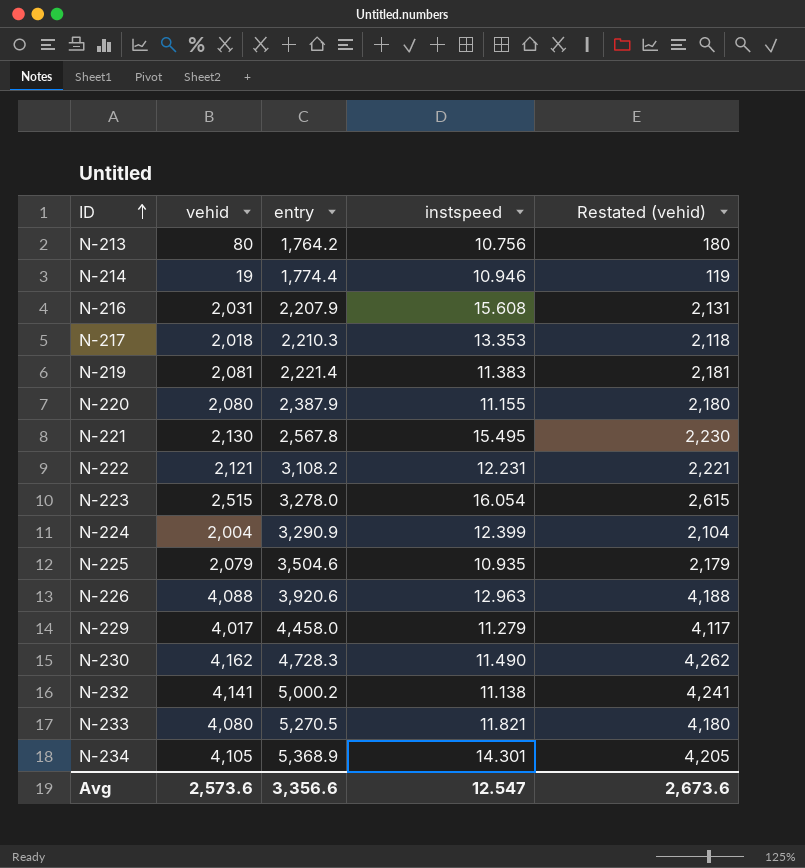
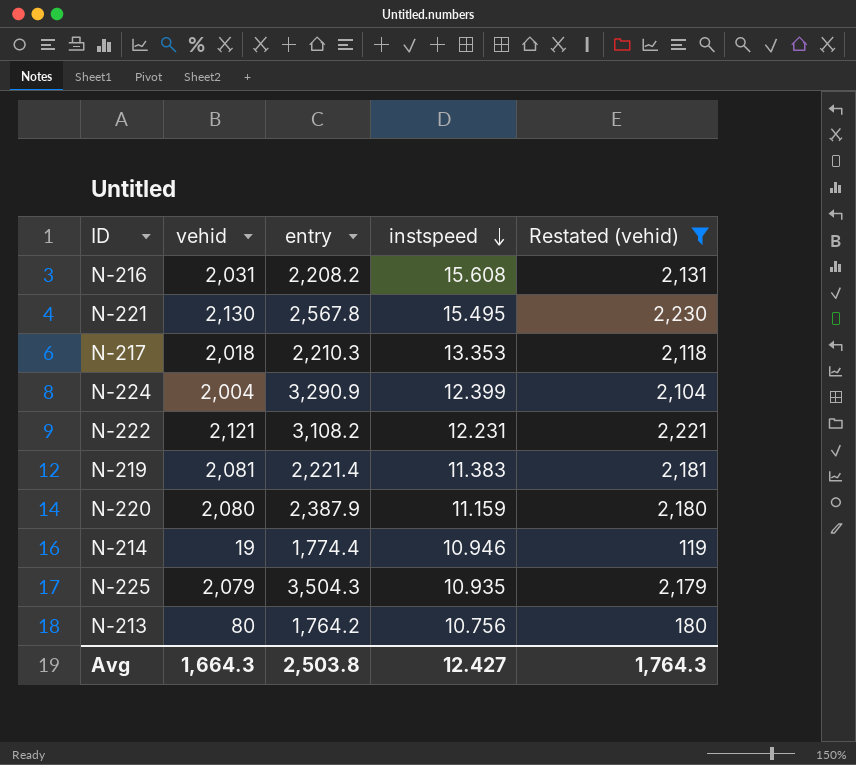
filter: none -> Restated (vehid) <= 2,230
row order: ID ascending -> instspeed descending
N-216 | entry: 2,207.9 -> 2,208.2
N-220 | instspeed: 11.155 -> 11.159
N-225 | entry: 3,504.6 -> 3,504.3
Avg | vehid: 2,573.6 -> 1,664.3
Avg | entry: 3,356.6 -> 2,503.8
Avg | instspeed: 12.547 -> 12.427
Avg | Restated (vehid): 2,673.6 -> 1,764.3

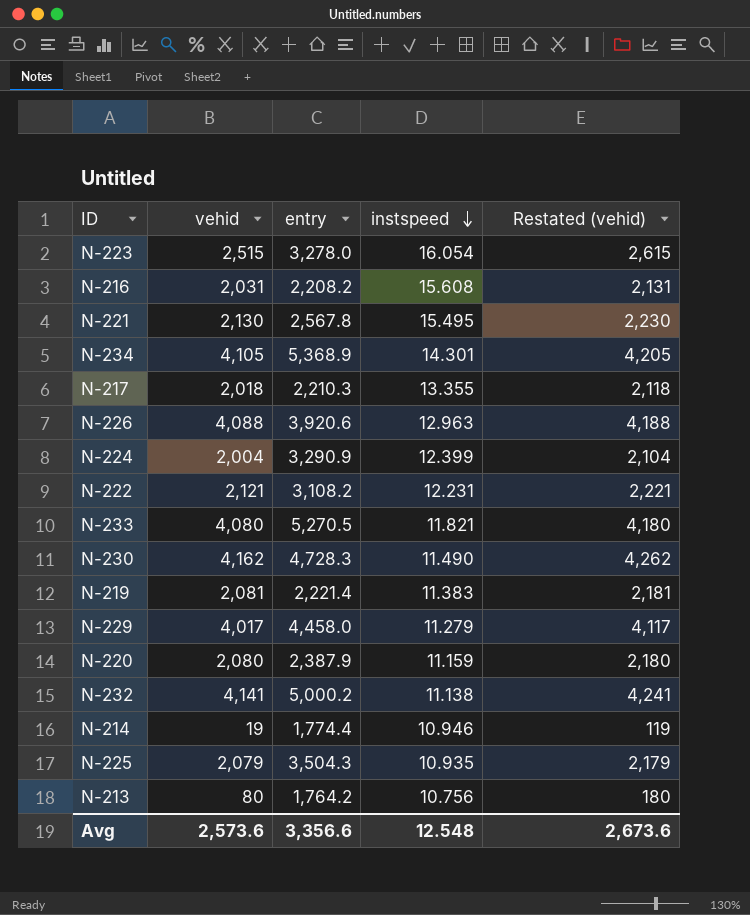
filter: Restated (vehid) <= 2,230 -> none
N-217 | instspeed: 13.353 -> 13.355
Avg | vehid: 1,664.3 -> 2,573.6
Avg | entry: 2,503.8 -> 3,356.6
Avg | instspeed: 12.427 -> 12.548
Avg | Restated (vehid): 1,764.3 -> 2,673.6

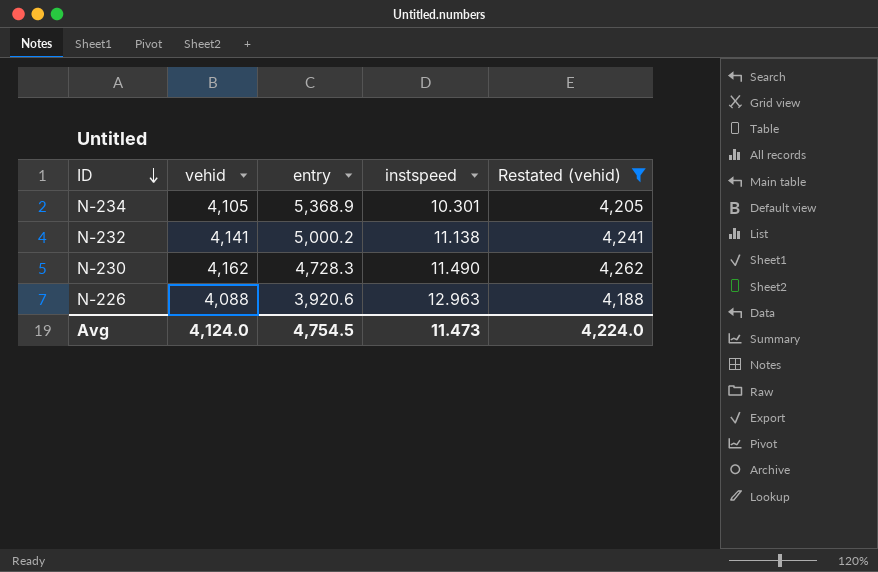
filter: none -> Restated (vehid) >= 4,188
row order: instspeed descending -> ID descending
N-234 | instspeed: 14.301 -> 10.301
Avg | vehid: 2,573.6 -> 4,124.0
Avg | entry: 3,356.6 -> 4,754.5
Avg | instspeed: 12.548 -> 11.473
Avg | Restated (vehid): 2,673.6 -> 4,224.0

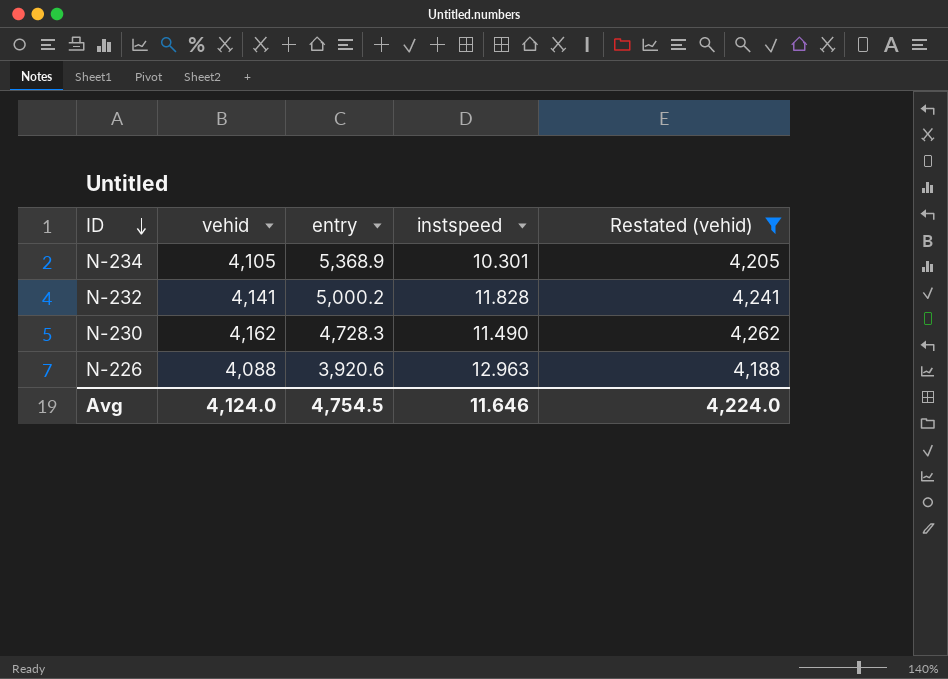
N-232 | instspeed: 11.138 -> 11.828
Avg | instspeed: 11.473 -> 11.646

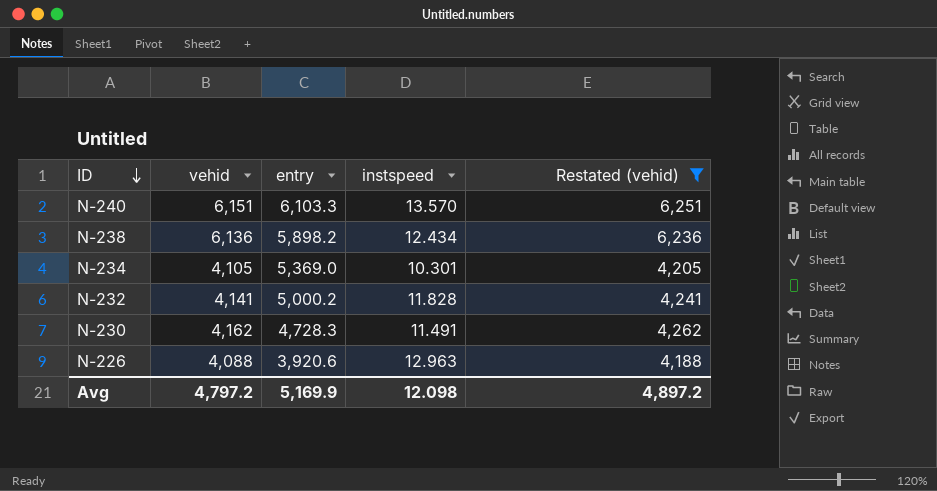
row N-240: none -> 6,151 | 6,103.3 | 13.570 | 6,251
row N-238: none -> 6,136 | 5,898.2 | 12.434 | 6,236
N-234 | entry: 5,368.9 -> 5,369.0
N-230 | instspeed: 11.490 -> 11.491
Avg | vehid: 4,124.0 -> 4,797.2
Avg | entry: 4,754.5 -> 5,169.9
Avg | instspeed: 11.646 -> 12.098
Avg | Restated (vehid): 4,224.0 -> 4,897.2

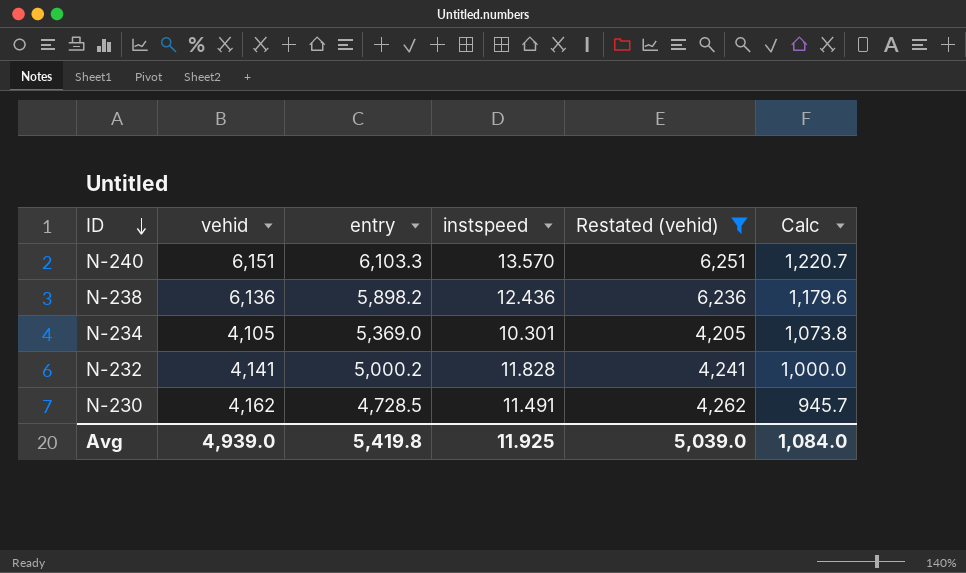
column Calc | formula: none -> [entry] * 0.2
row N-226: 4,088 | 3,920.6 | 12.963 | 4,188 -> none
N-238 | instspeed: 12.434 -> 12.436
N-230 | entry: 4,728.3 -> 4,728.5
Avg | vehid: 4,797.2 -> 4,939.0
Avg | entry: 5,169.9 -> 5,419.8
Avg | instspeed: 12.098 -> 11.925
Avg | Restated (vehid): 4,897.2 -> 5,039.0

